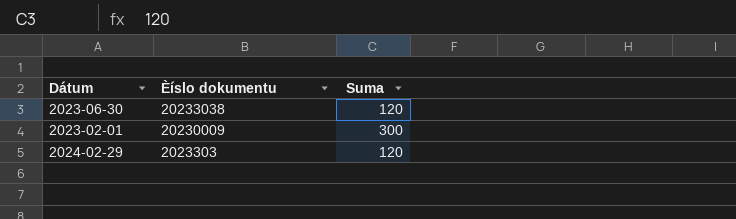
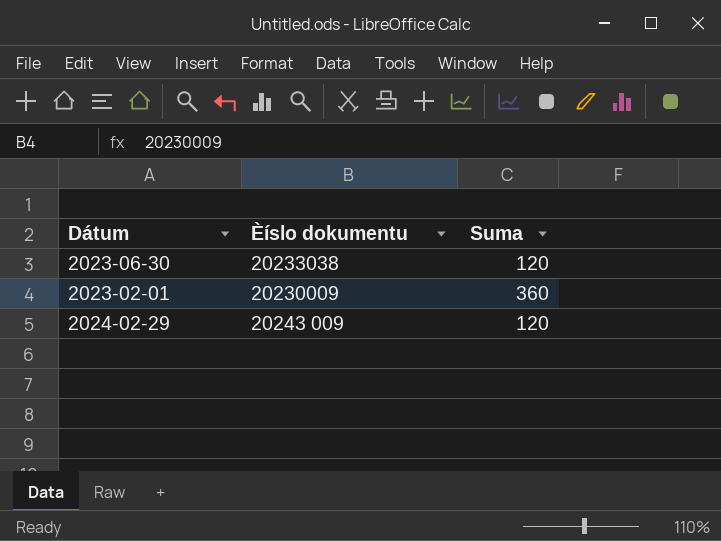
2023-02-01 | Suma: 300 -> 360
2024-02-29 | Èíslo dokumentu: 2023303 -> 20243 009

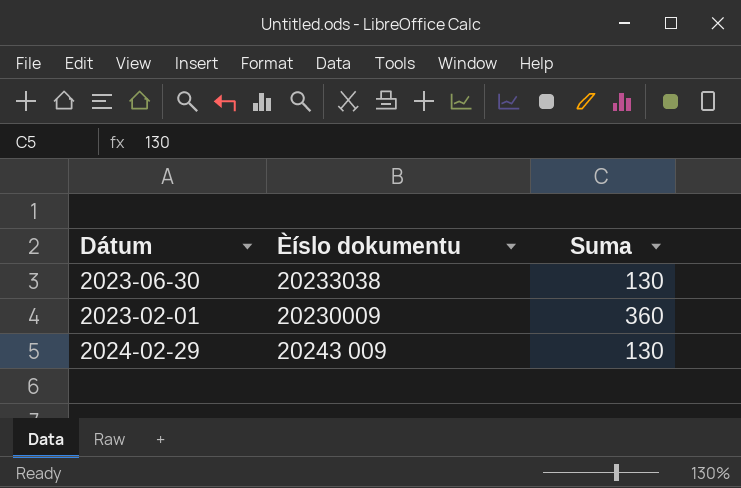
2023-06-30 | Suma: 120 -> 130
2024-02-29 | Suma: 120 -> 130

